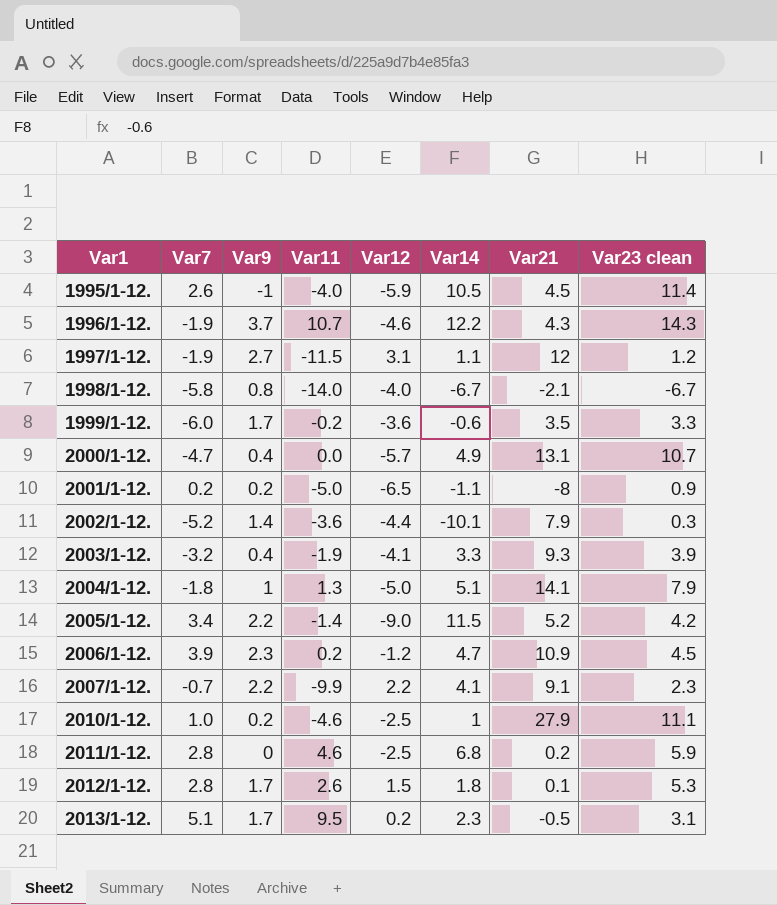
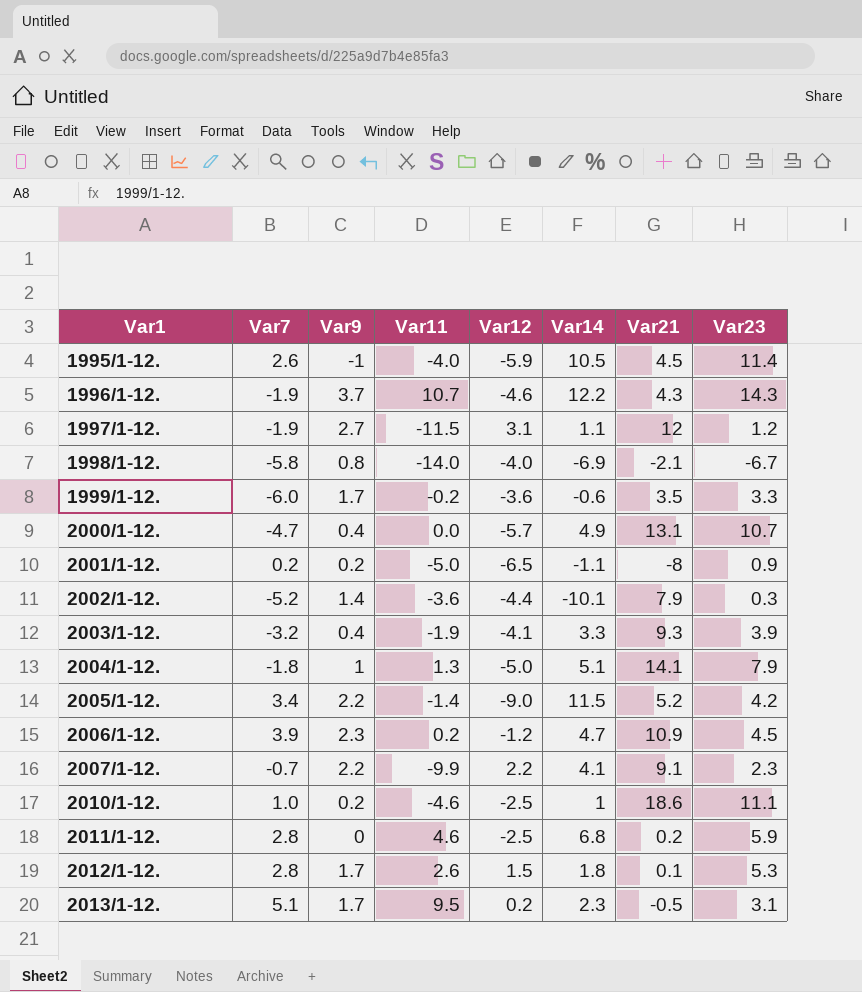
column name: Var23 clean -> Var23
1998/1-12. | Var14: -6.7 -> -6.9
2010/1-12. | Var21: 27.9 -> 18.6

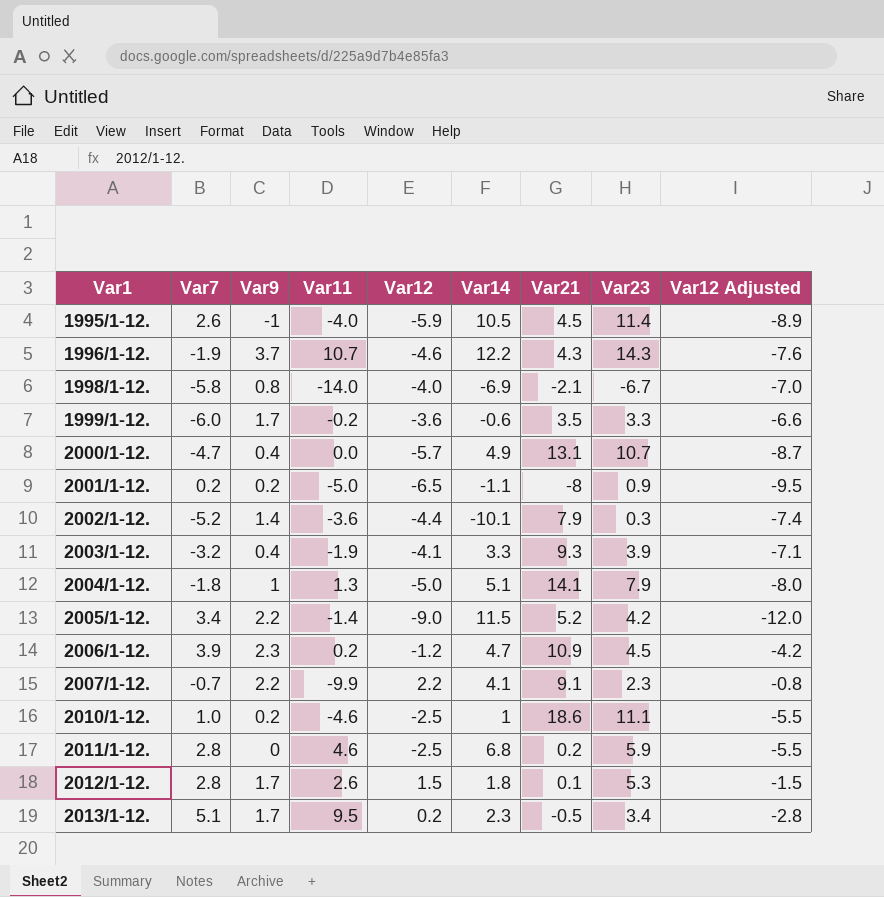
column Var12 Adjusted | formula: none -> [Var12] - 3
row 1997/1-12.: -1.9 | 2.7 | -11.5 | 3.1 | 1.1 | 12 | 1.2 -> none
2013/1-12. | Var23: 3.1 -> 3.4

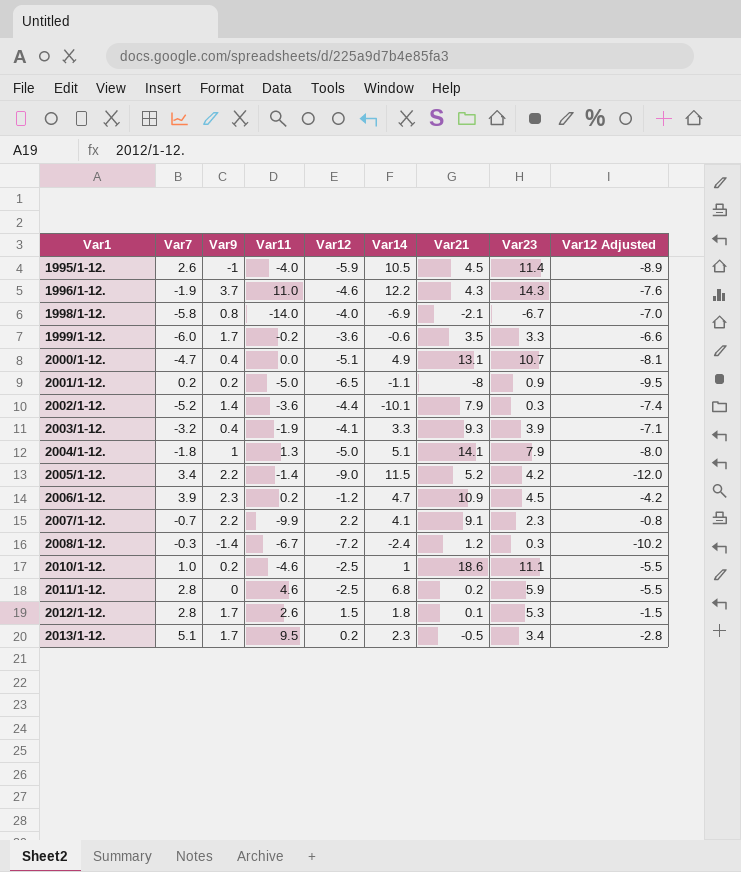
1996/1-12. | Var11: 10.7 -> 11.0
2000/1-12. | Var12: -5.7 -> -5.1
2000/1-12. | Var12 Adjusted: -8.7 -> -8.1
row 2008/1-12.: none -> -0.3 | -1.4 | -6.7 | -7.2 | -2.4 | 1.2 | 0.3 | -10.2

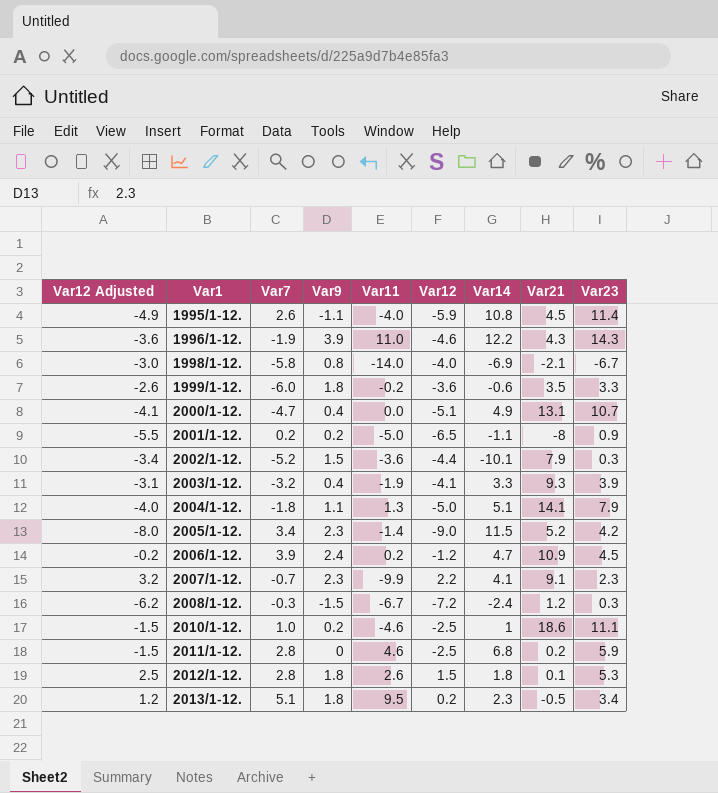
column Var12 Adjusted | formula: [Var12] - 3 -> [Var12] + 1
column Var12 Adjusted | position: 9 -> 1
1995/1-12. | Var9: -1 -> -1.1
1995/1-12. | Var14: 10.5 -> 10.8
1996/1-12. | Var9: 3.7 -> 3.9
1999/1-12. | Var9: 1.7 -> 1.8
2002/1-12. | Var9: 1.4 -> 1.5
2004/1-12. | Var9: 1 -> 1.1
2005/1-12. | Var9: 2.2 -> 2.3
2006/1-12. | Var9: 2.3 -> 2.4
2007/1-12. | Var9: 2.2 -> 2.3
2008/1-12. | Var9: -1.4 -> -1.5
2012/1-12. | Var9: 1.7 -> 1.8
2013/1-12. | Var9: 1.7 -> 1.8

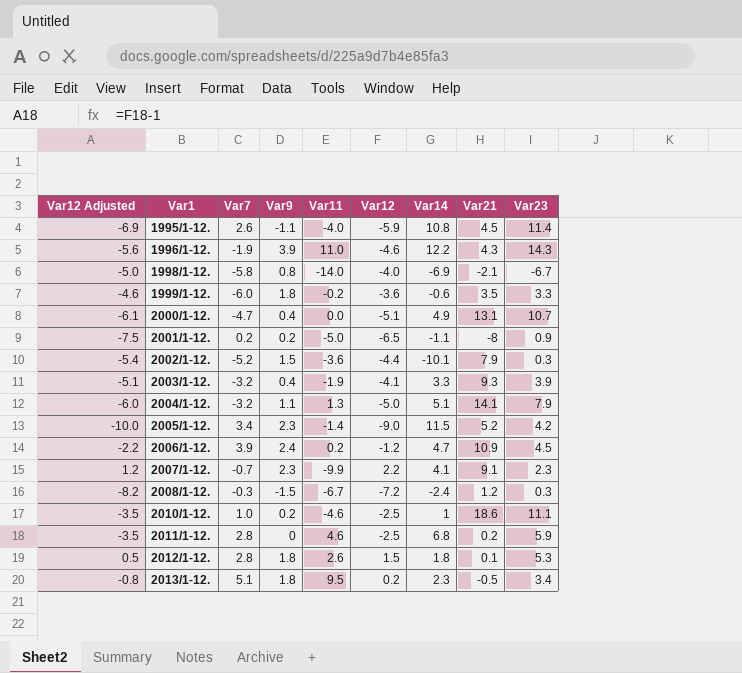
column Var12 Adjusted | formula: [Var12] + 1 -> [Var12] - 1
2004/1-12. | Var7: -1.8 -> -3.2

